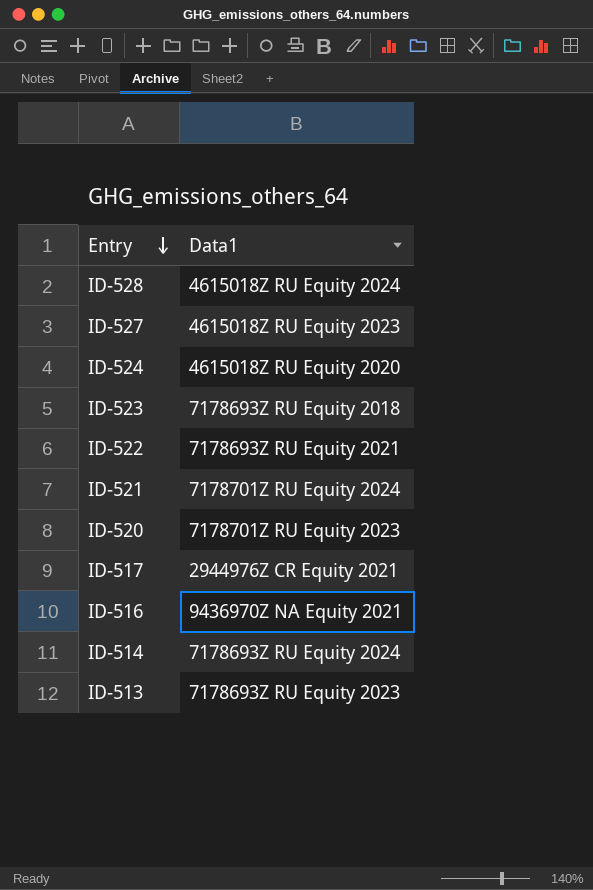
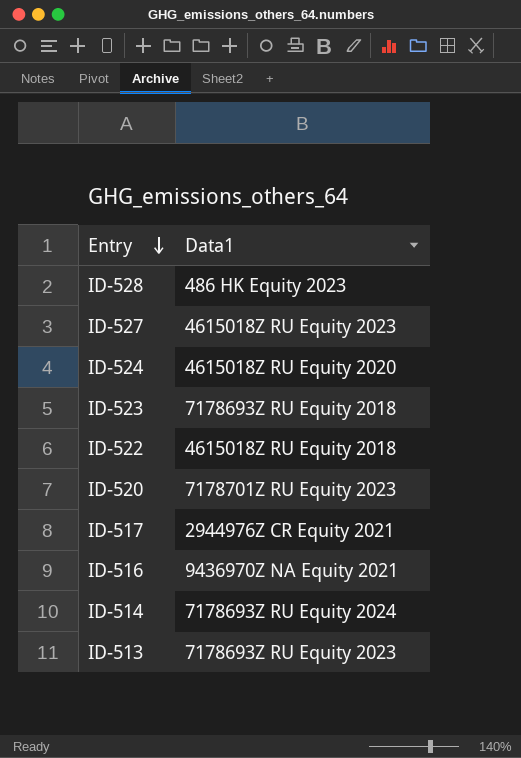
row ID-521: 7178701Z RU Equity 2024 -> none
ID-528 | Data1: 4615018Z RU Equity 2024 -> 486 HK Equity 2023
ID-522 | Data1: 7178693Z RU Equity 2021 -> 4615018Z RU Equity 2018

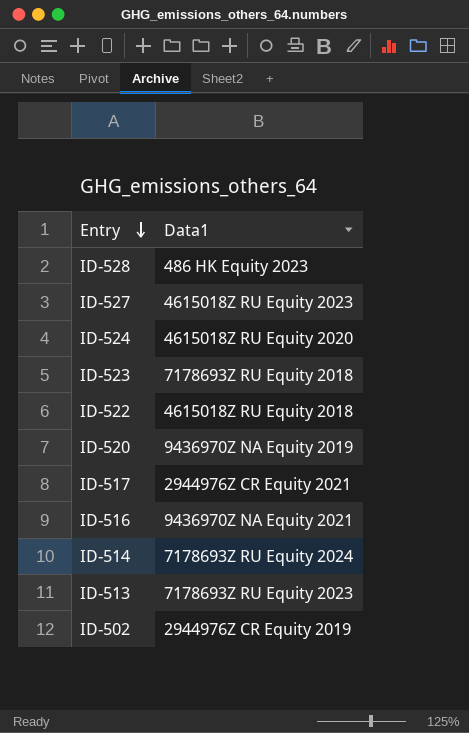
ID-520 | Data1: 7178701Z RU Equity 2023 -> 9436970Z NA Equity 2019
row ID-502: none -> 2944976Z CR Equity 2019

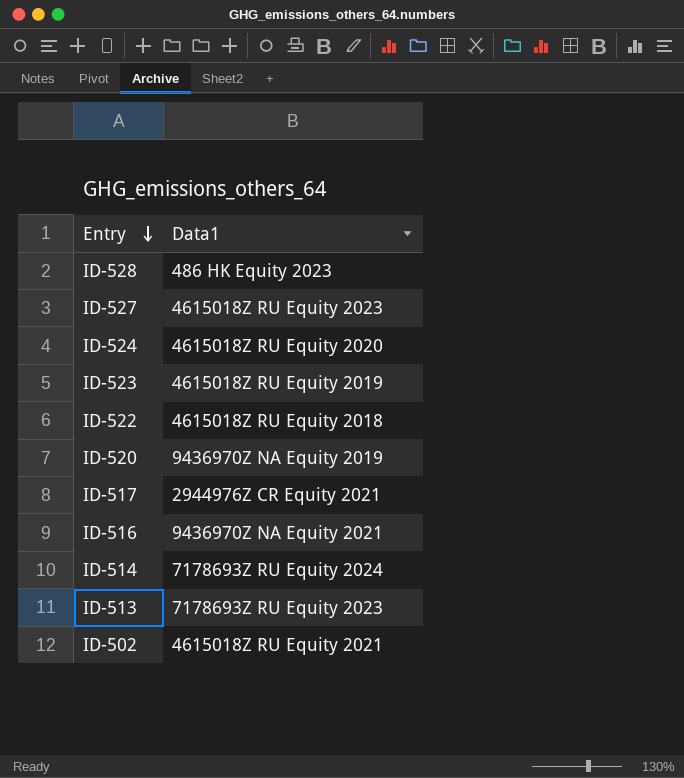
ID-523 | Data1: 7178693Z RU Equity 2018 -> 4615018Z RU Equity 2019
ID-502 | Data1: 2944976Z CR Equity 2019 -> 4615018Z RU Equity 2021

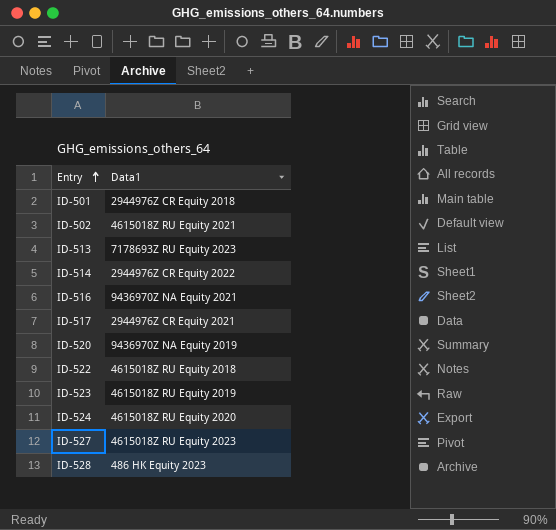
row order: Entry descending -> Entry ascending
row ID-501: none -> 2944976Z CR Equity 2018
ID-514 | Data1: 7178693Z RU Equity 2024 -> 2944976Z CR Equity 2022

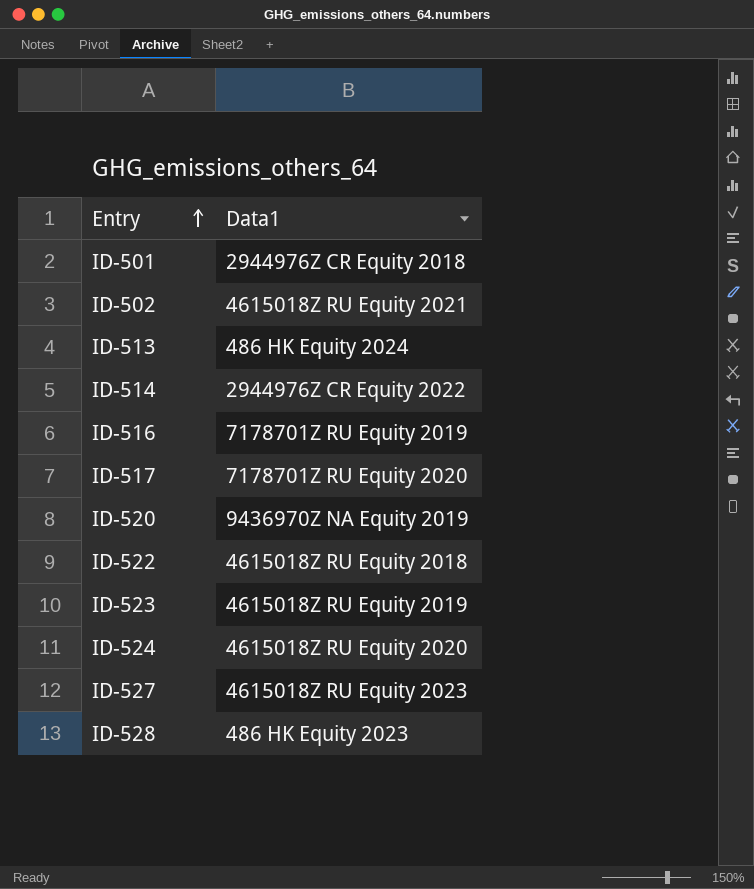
ID-513 | Data1: 7178693Z RU Equity 2023 -> 486 HK Equity 2024
ID-516 | Data1: 9436970Z NA Equity 2021 -> 7178701Z RU Equity 2019
ID-517 | Data1: 2944976Z CR Equity 2021 -> 7178701Z RU Equity 2020

